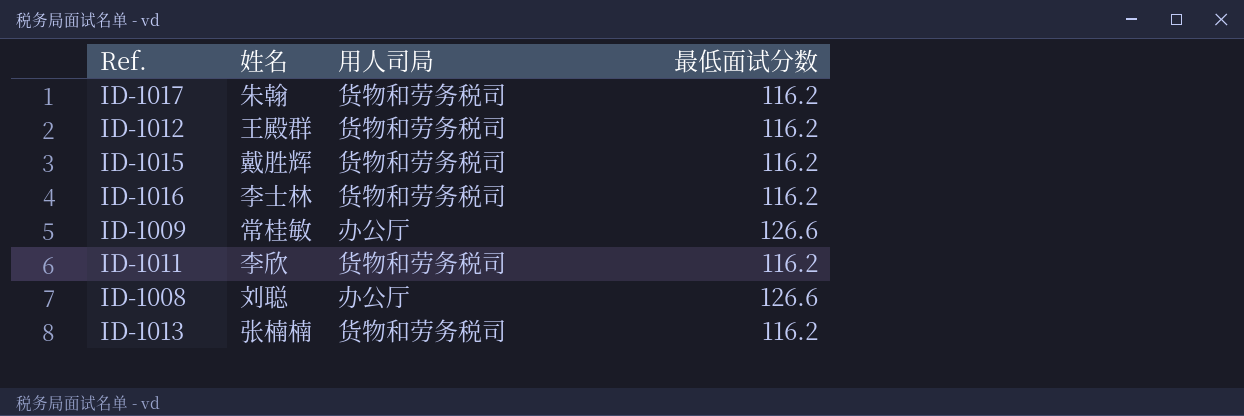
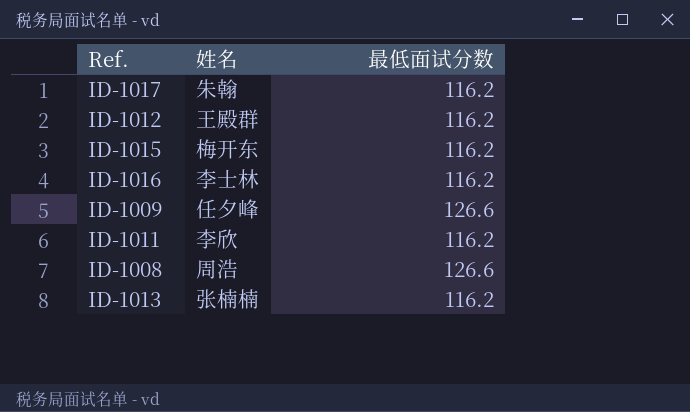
column 用人司局 | position: 3 -> none
ID-1015 | 姓名: 戴胜辉 -> 梅开东
ID-1009 | 姓名: 常桂敏 -> 任夕峰
ID-1008 | 姓名: 刘聪 -> 周浩

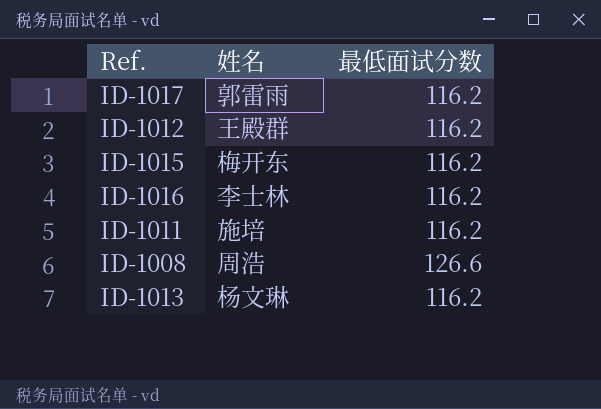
row ID-1009: 任夕峰 | 126.6 -> none
ID-1017 | 姓名: 朱翰 -> 郭雷雨
ID-1011 | 姓名: 李欣 -> 施培
ID-1013 | 姓名: 张楠楠 -> 杨文琳

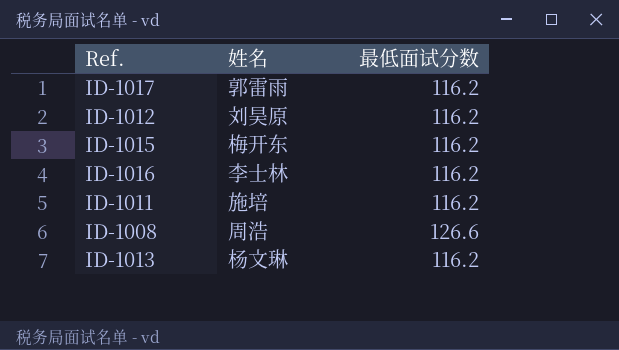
ID-1012 | 姓名: 王殿群 -> 刘昊原

